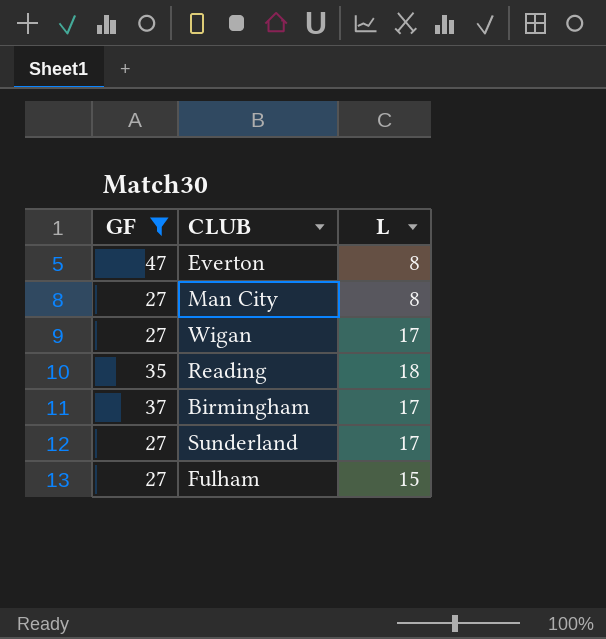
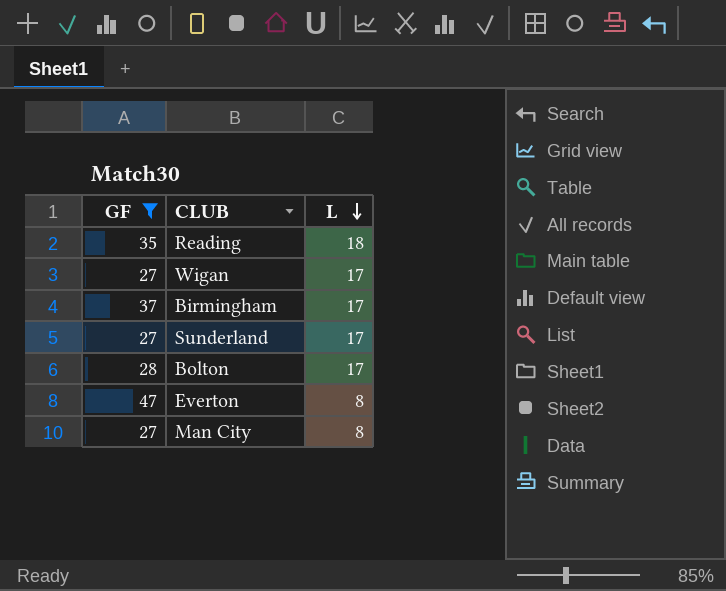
row order: none -> L descending
row Fulham: 27 | 15 -> none
row Bolton: none -> 28 | 17

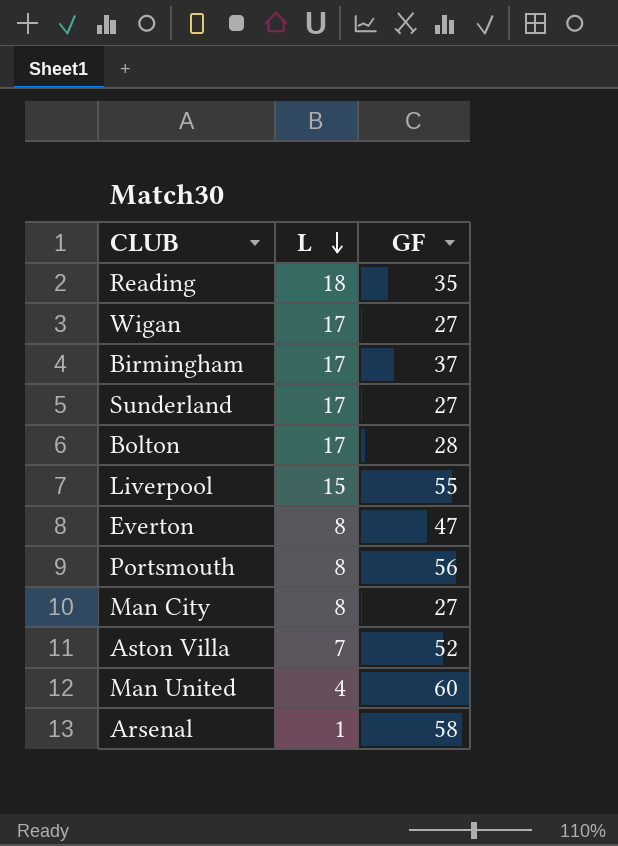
filter: GF <= 47 -> none
column GF | position: 1 -> 3

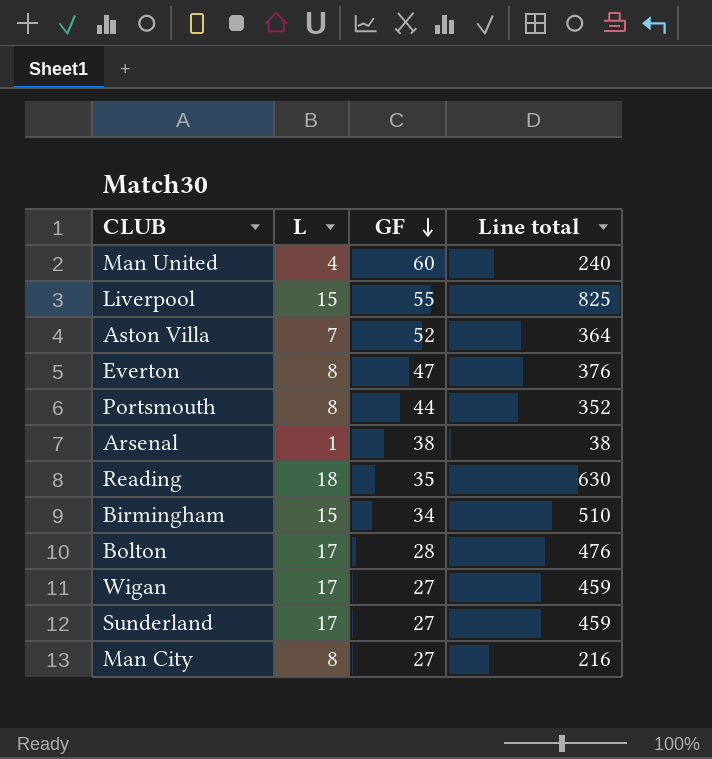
row order: L descending -> GF descending
column Line total | formula: none -> [L] * [GF]
Portsmouth | GF: 56 -> 44
Arsenal | GF: 58 -> 38
Birmingham | L: 17 -> 15
Birmingham | GF: 37 -> 34

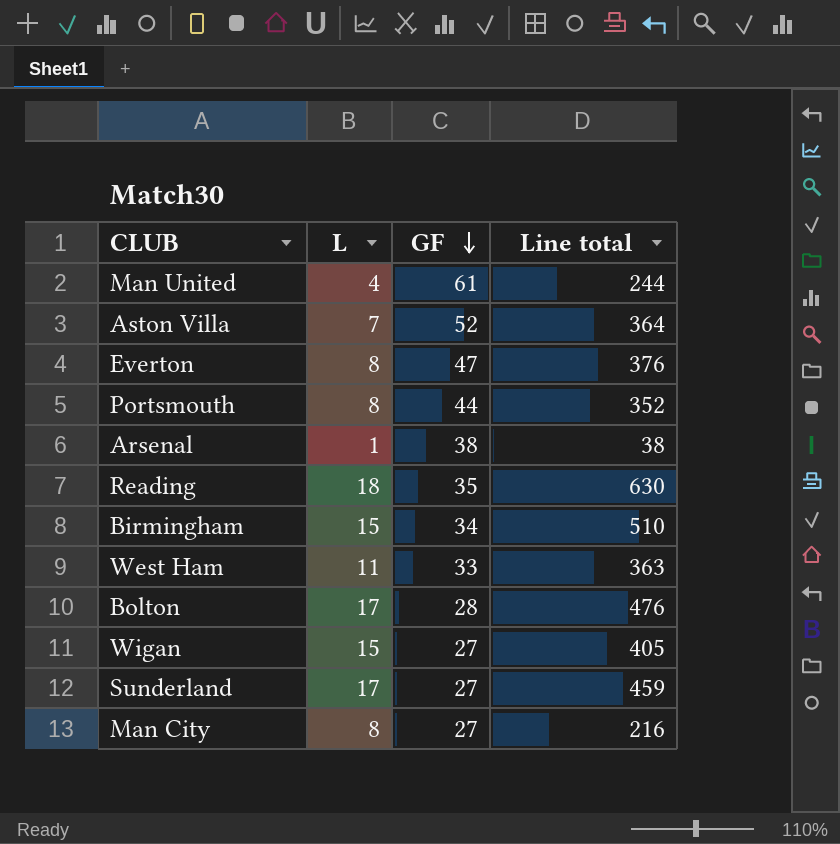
row Liverpool: 15 | 55 | 825 -> none
Man United | GF: 60 -> 61
Man United | Line total: 240 -> 244
row West Ham: none -> 11 | 33 | 363
Wigan | L: 17 -> 15
Wigan | Line total: 459 -> 405

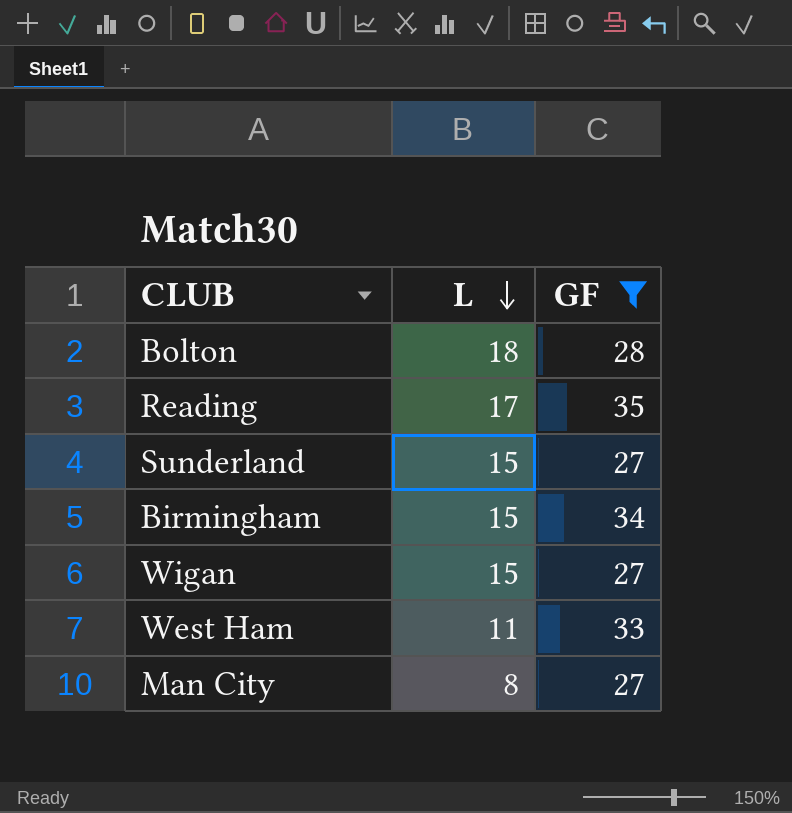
filter: none -> GF <= 35
row order: GF descending -> L descending
column Line total | formula: [L] * [GF] -> none
Bolton | L: 17 -> 18
Reading | L: 18 -> 17
Sunderland | L: 17 -> 15

